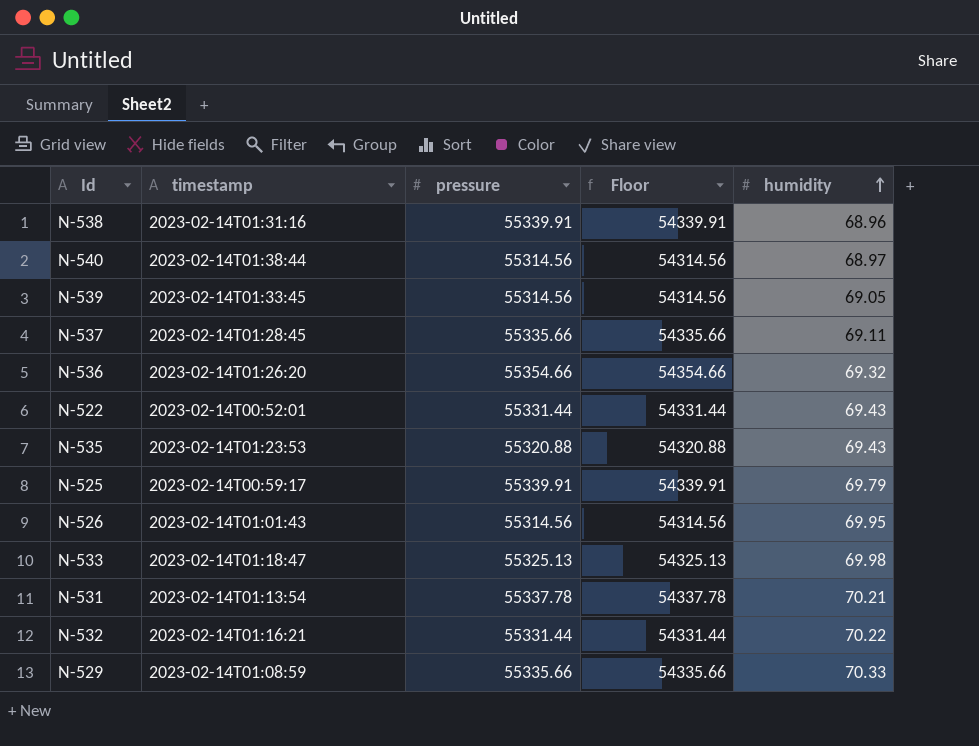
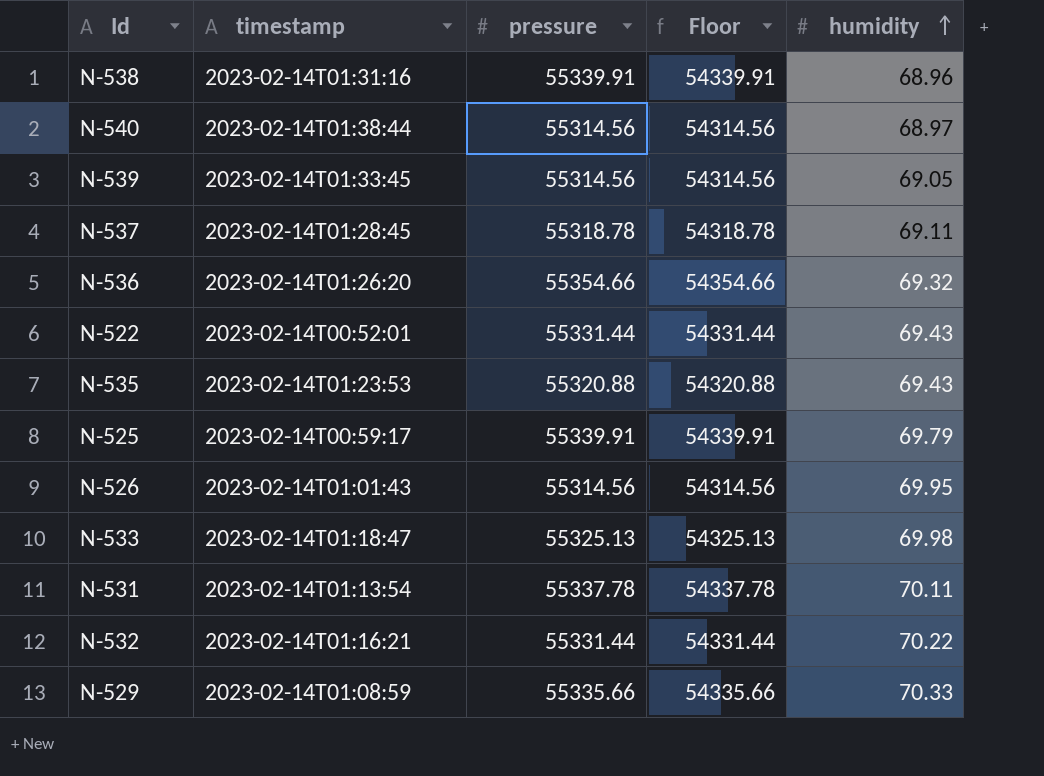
N-537 | pressure: 55335.66 -> 55318.78
N-537 | Floor: 54335.66 -> 54318.78
N-531 | humidity: 70.21 -> 70.11

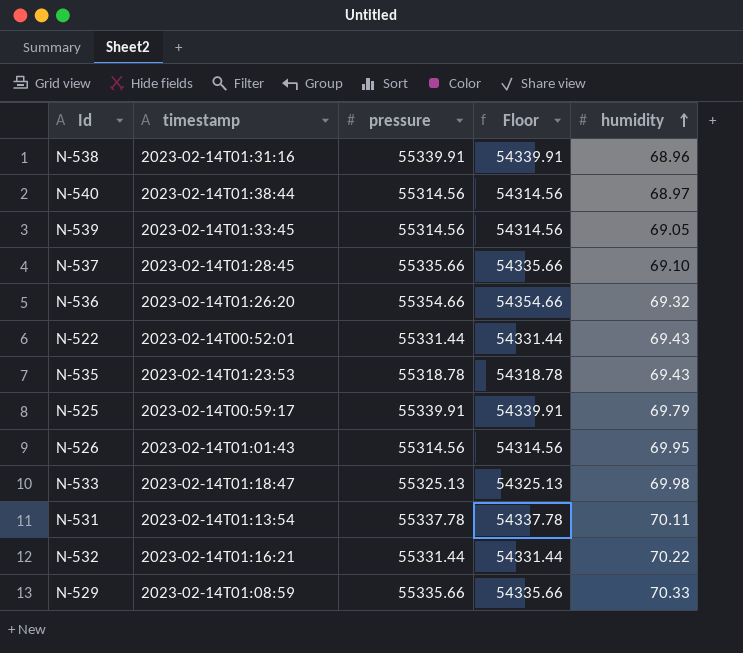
N-537 | pressure: 55318.78 -> 55335.66
N-537 | Floor: 54318.78 -> 54335.66
N-537 | humidity: 69.11 -> 69.10
N-535 | pressure: 55320.88 -> 55318.78
N-535 | Floor: 54320.88 -> 54318.78

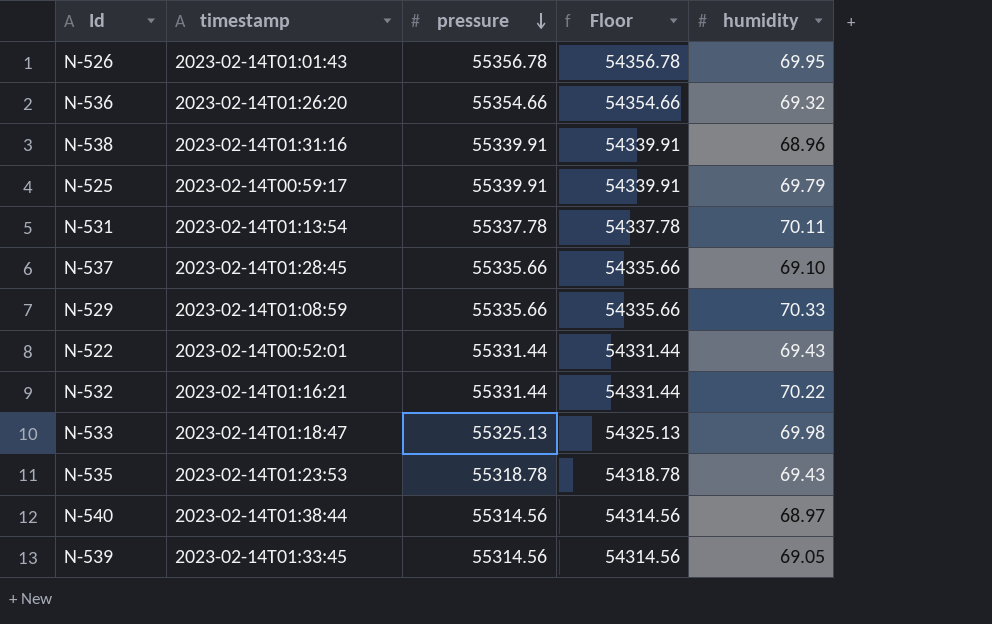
row order: humidity ascending -> pressure descending
N-526 | pressure: 55314.56 -> 55356.78
N-526 | Floor: 54314.56 -> 54356.78

